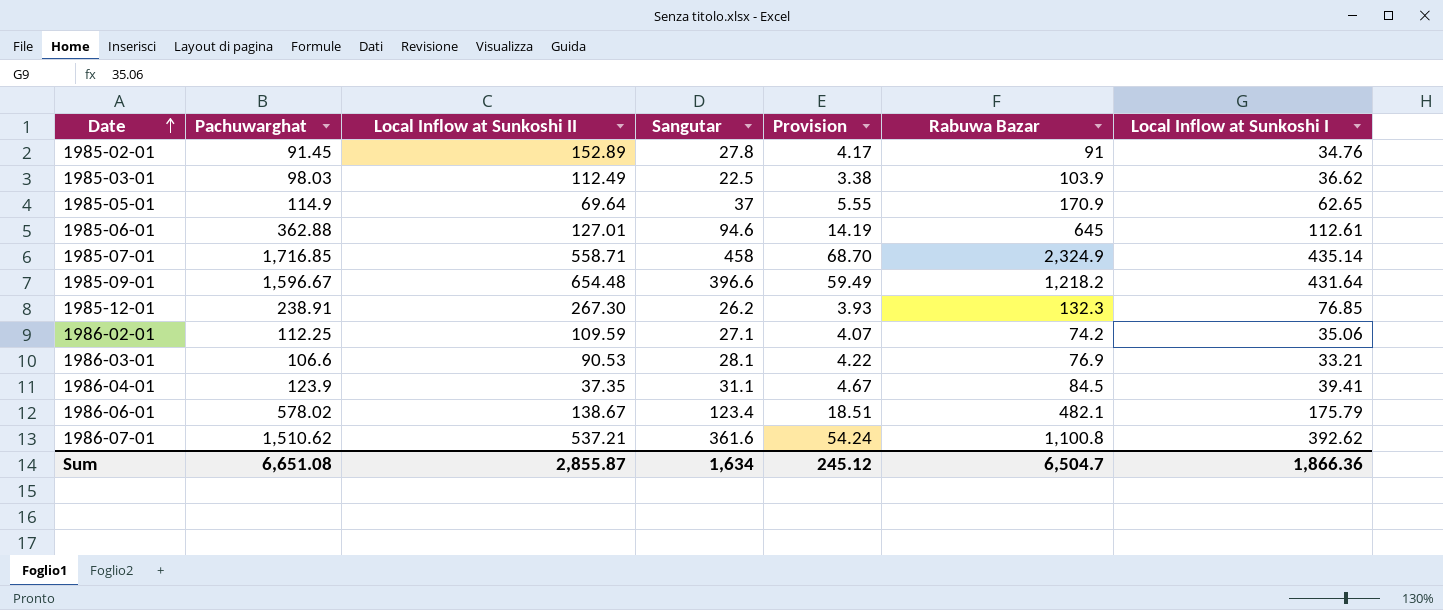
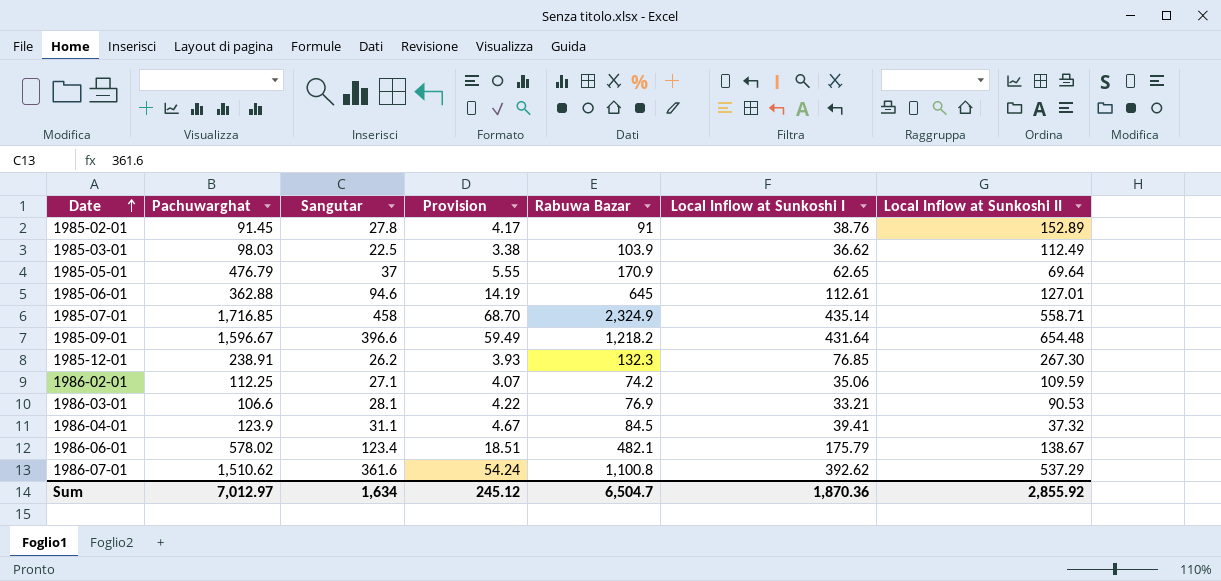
column Local Inflow at Sunkoshi II | position: 3 -> 7
1985-02-01 | Local Inflow at Sunkoshi I: 34.76 -> 38.76
1985-05-01 | Pachuwarghat: 114.9 -> 476.79
1986-04-01 | Local Inflow at Sunkoshi II: 37.35 -> 37.32
1986-07-01 | Local Inflow at Sunkoshi II: 537.21 -> 537.29
Sum | Pachuwarghat: 6,651.08 -> 7,012.97
Sum | Local Inflow at Sunkoshi I: 1,866.36 -> 1,870.36
Sum | Local Inflow at Sunkoshi II: 2,855.87 -> 2,855.92

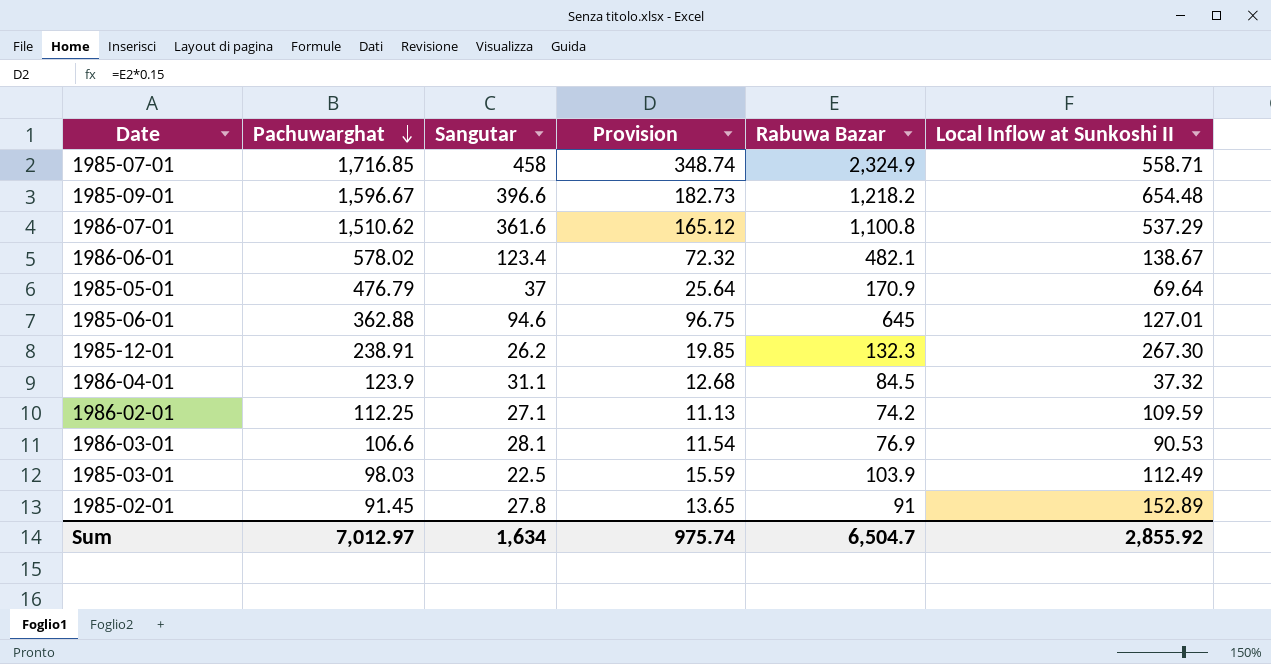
row order: Date ascending -> Pachuwarghat descending
column Local Inflow at Sunkoshi I | position: 6 -> none
column Provision | formula: [Sangutar] * 0.15 -> [Rabuwa Bazar] * 0.15
Sum | Provision: 245.12 -> 975.74

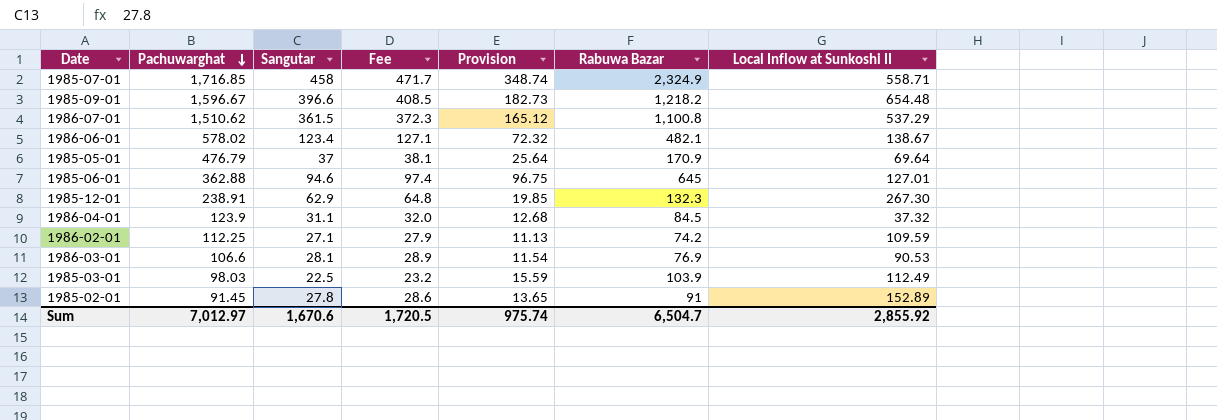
column Fee | formula: none -> [Sangutar] * 1.03
1986-07-01 | Sangutar: 361.6 -> 361.5
1985-12-01 | Sangutar: 26.2 -> 62.9
Sum | Sangutar: 1,634 -> 1,670.6

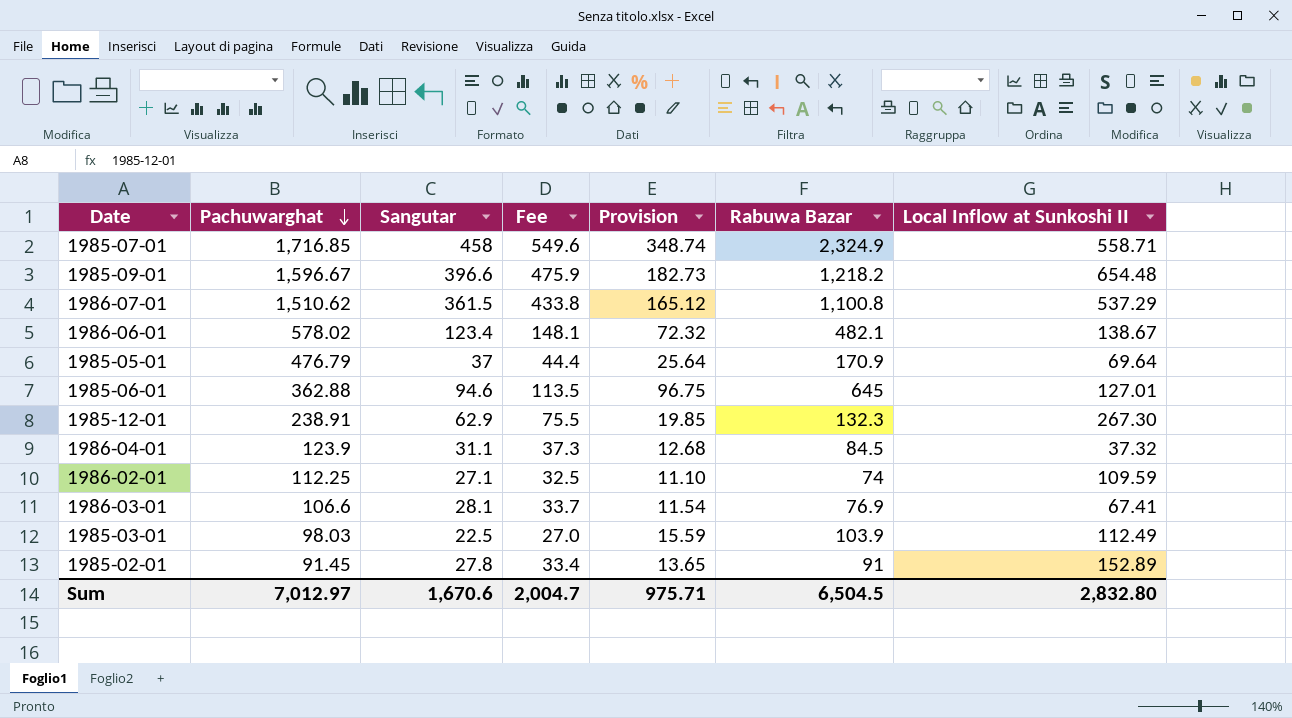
column Fee | formula: [Sangutar] * 1.03 -> [Sangutar] * 1.2
1986-02-01 | Provision: 11.13 -> 11.10
1986-02-01 | Rabuwa Bazar: 74.2 -> 74
1986-03-01 | Local Inflow at Sunkoshi II: 90.53 -> 67.41
Sum | Fee: 1,720.5 -> 2,004.7
Sum | Provision: 975.74 -> 975.71
Sum | Rabuwa Bazar: 6,504.7 -> 6,504.5
Sum | Local Inflow at Sunkoshi II: 2,855.92 -> 2,832.80

